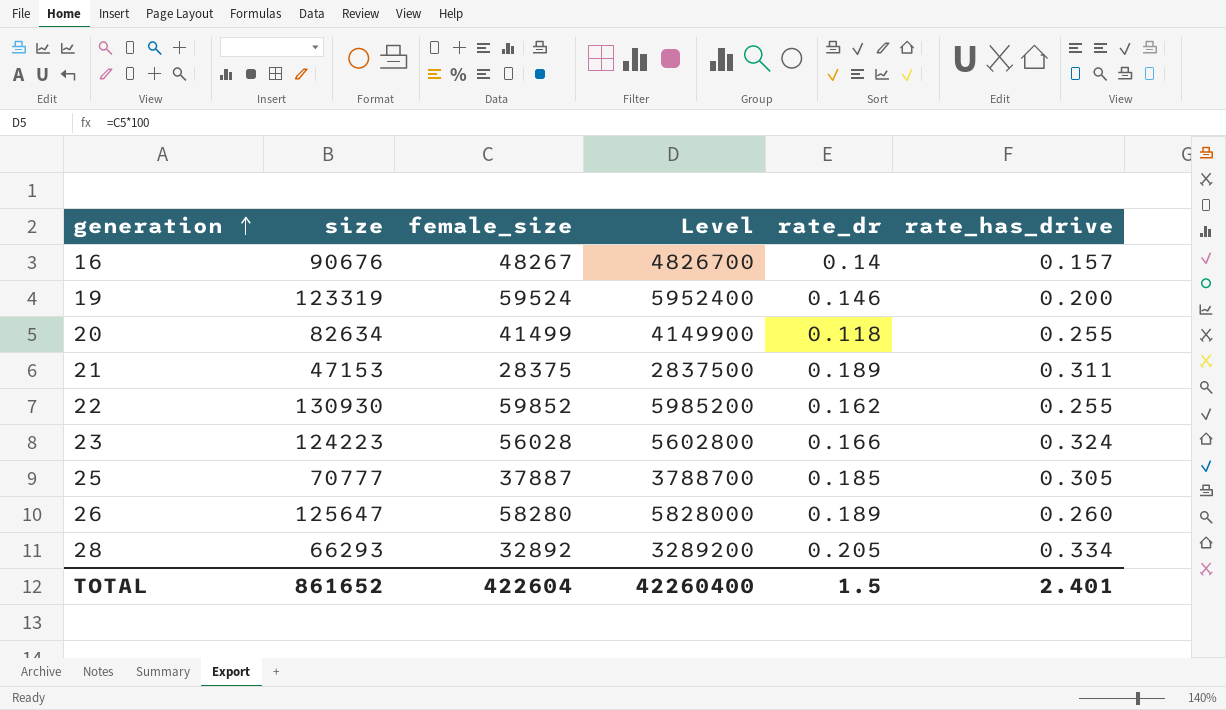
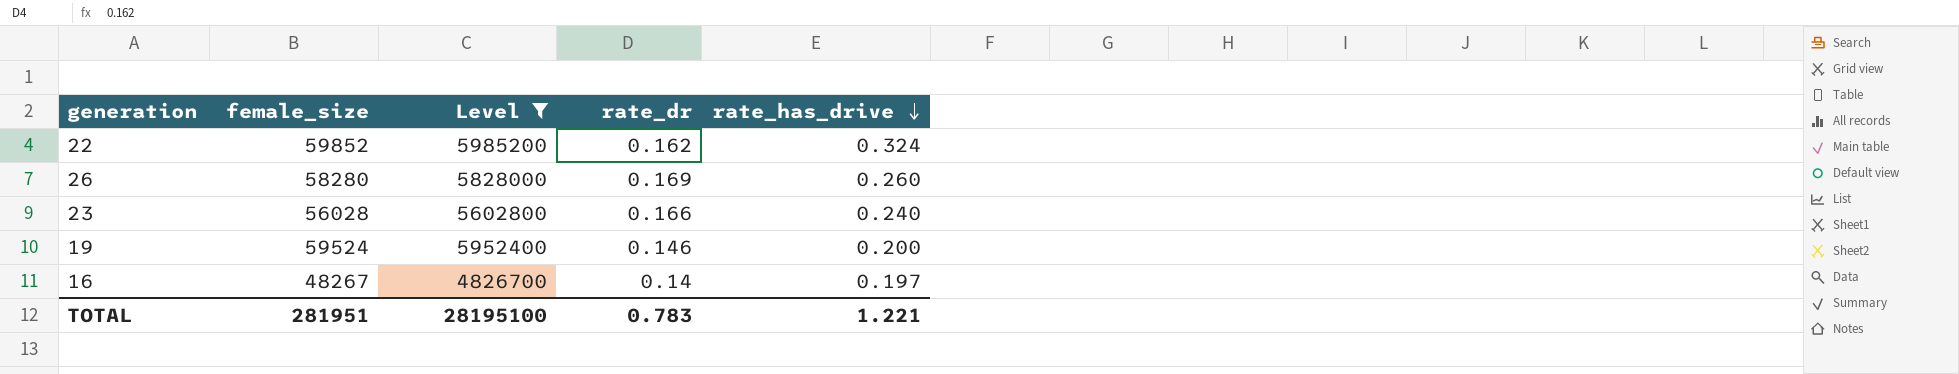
filter: none -> Level >= 4826700
row order: generation ascending -> rate_has_drive descending
column size | position: 2 -> none
22 | rate_has_drive: 0.255 -> 0.324
26 | rate_dr: 0.189 -> 0.169
23 | rate_has_drive: 0.324 -> 0.240
16 | rate_has_drive: 0.157 -> 0.197
TOTAL | female_size: 422604 -> 281951
TOTAL | Level: 42260400 -> 28195100
TOTAL | rate_dr: 1.5 -> 0.783
TOTAL | rate_has_drive: 2.401 -> 1.221

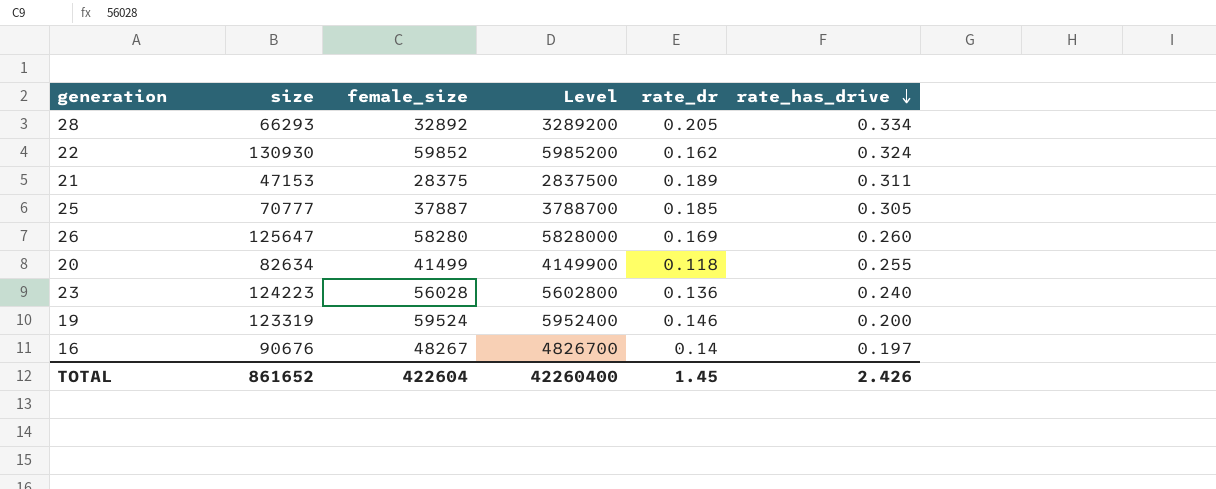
filter: Level >= 4826700 -> none
column size | position: none -> 2
23 | rate_dr: 0.166 -> 0.136
TOTAL | female_size: 281951 -> 422604
TOTAL | Level: 28195100 -> 42260400
TOTAL | rate_dr: 0.783 -> 1.45
TOTAL | rate_has_drive: 1.221 -> 2.426

